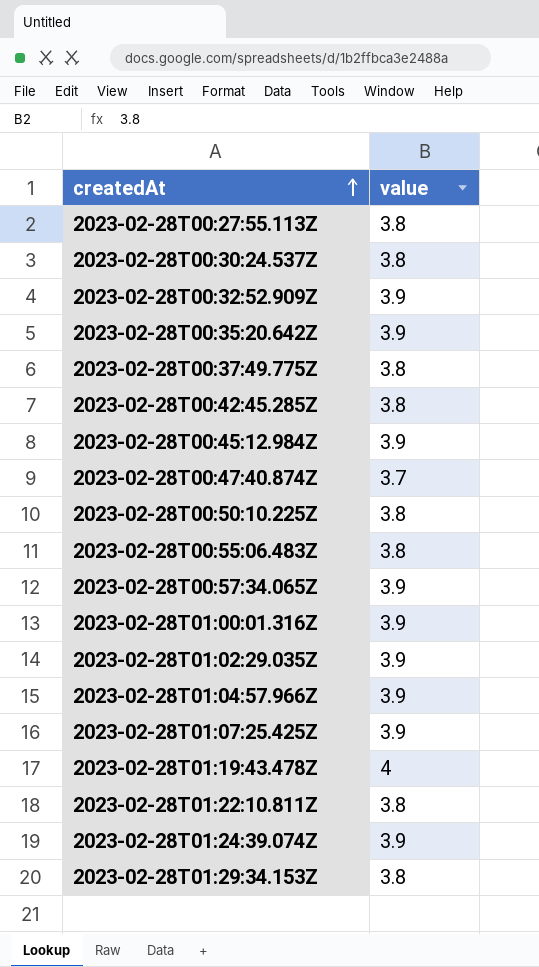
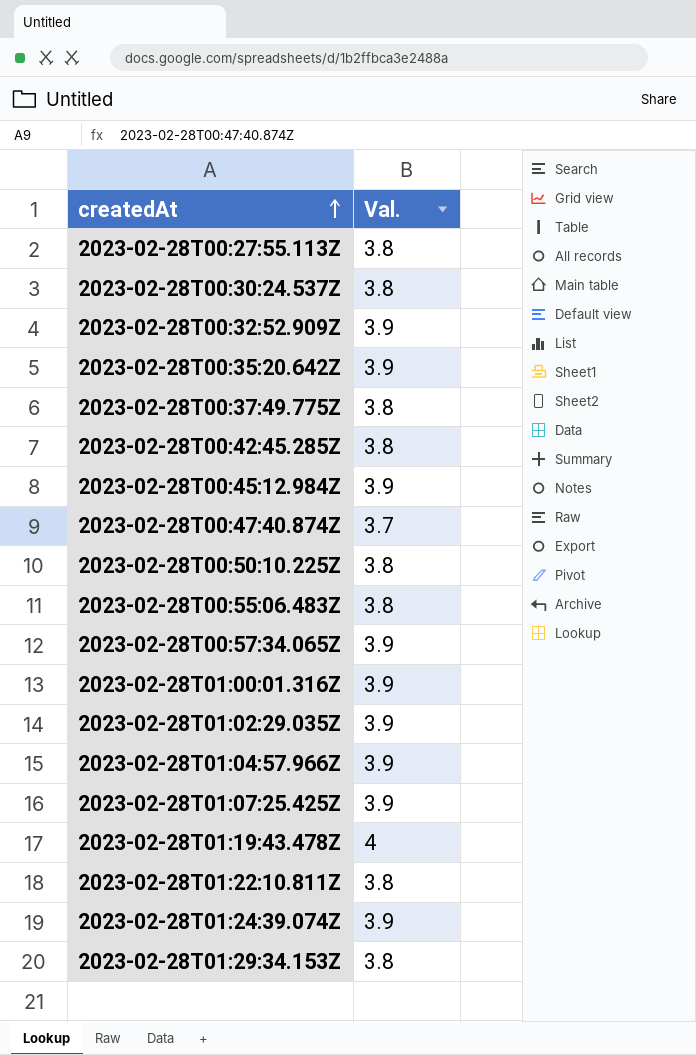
column name: value -> Val.

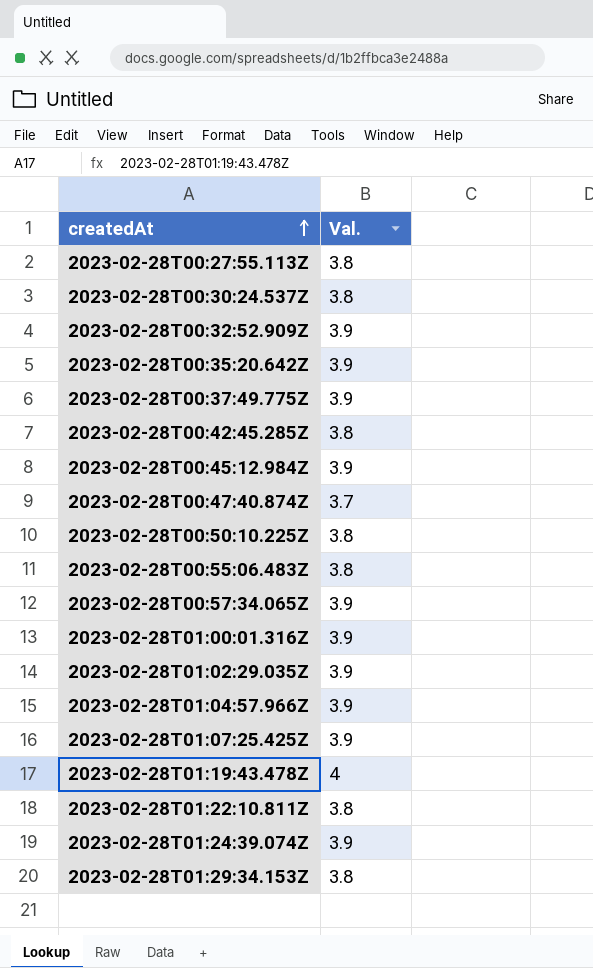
2023-02-28T00:37:49.775Z | Val.: 3.8 -> 3.9

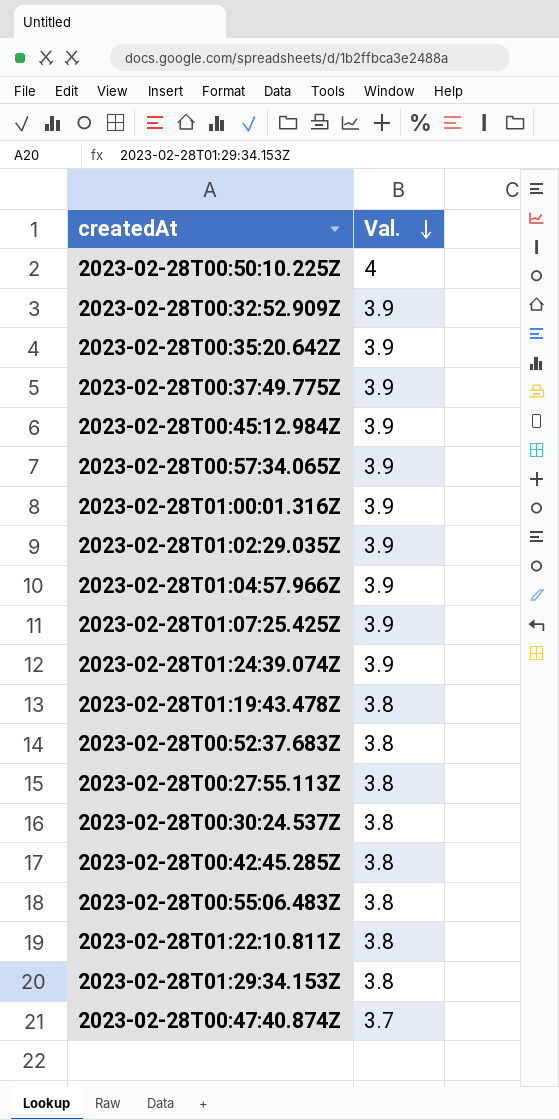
row order: createdAt ascending -> Val. descending
2023-02-28T00:50:10.225Z | Val.: 3.8 -> 4
2023-02-28T01:19:43.478Z | Val.: 4 -> 3.8
row 2023-02-28T00:52:37.683Z: none -> 3.8

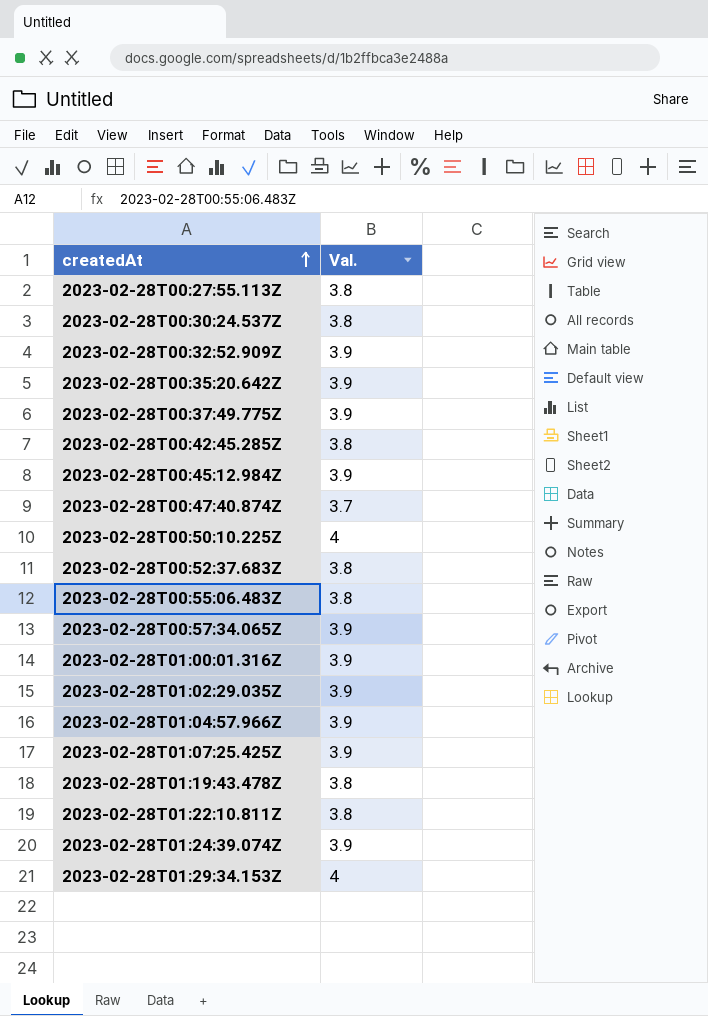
row order: Val. descending -> createdAt ascending
2023-02-28T01:29:34.153Z | Val.: 3.8 -> 4

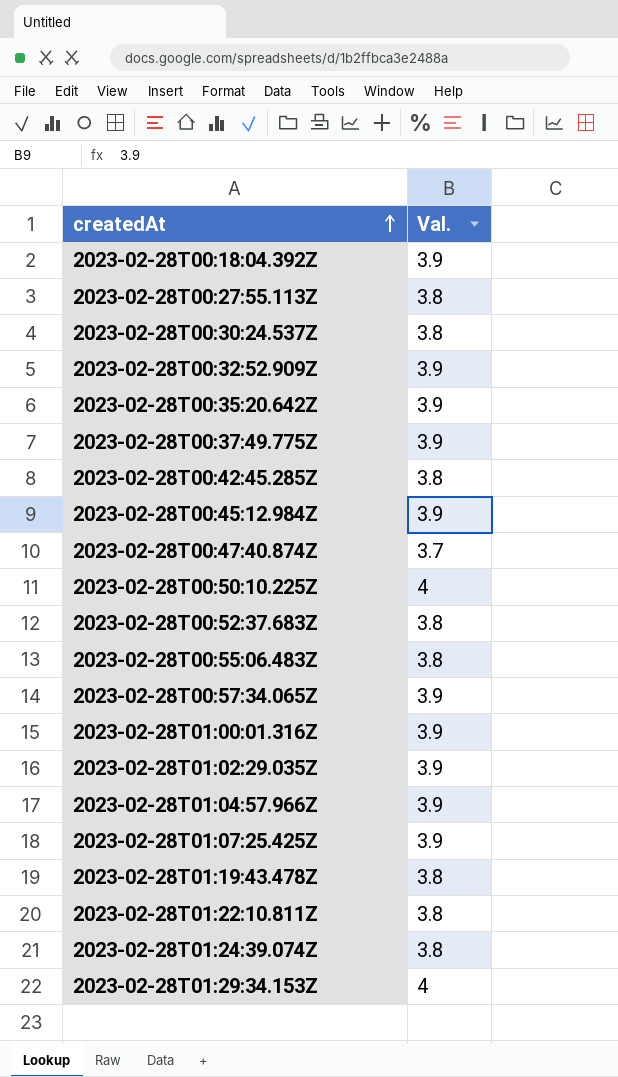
row 2023-02-28T00:18:04.392Z: none -> 3.9
2023-02-28T01:24:39.074Z | Val.: 3.9 -> 3.8

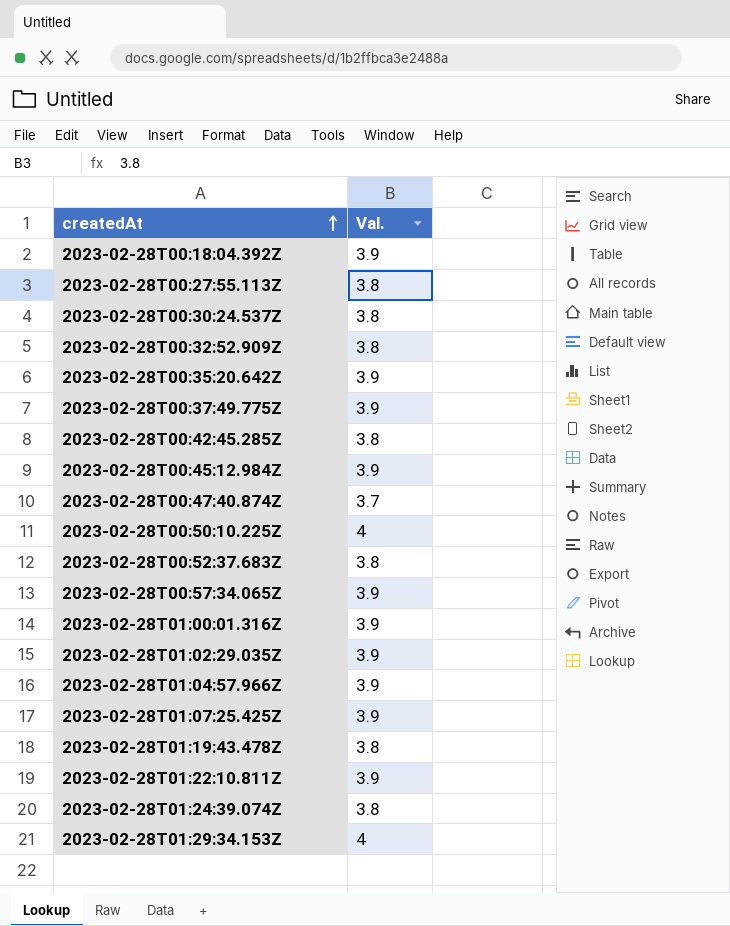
row 2023-02-28T00:55:06.483Z: 3.8 -> none
2023-02-28T00:32:52.909Z | Val.: 3.9 -> 3.8
2023-02-28T01:22:10.811Z | Val.: 3.8 -> 3.9

